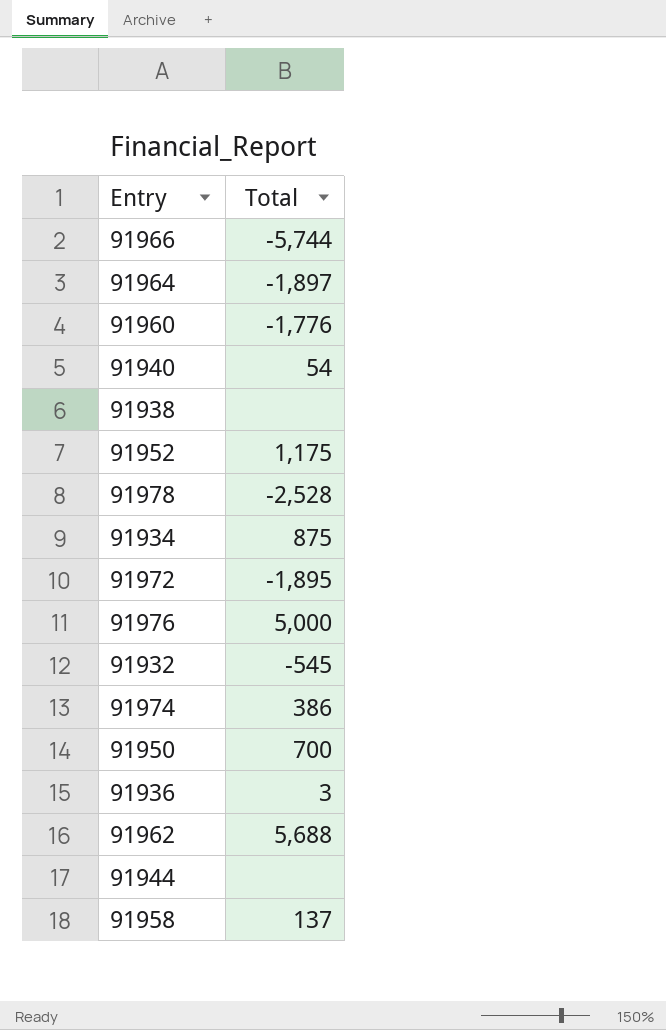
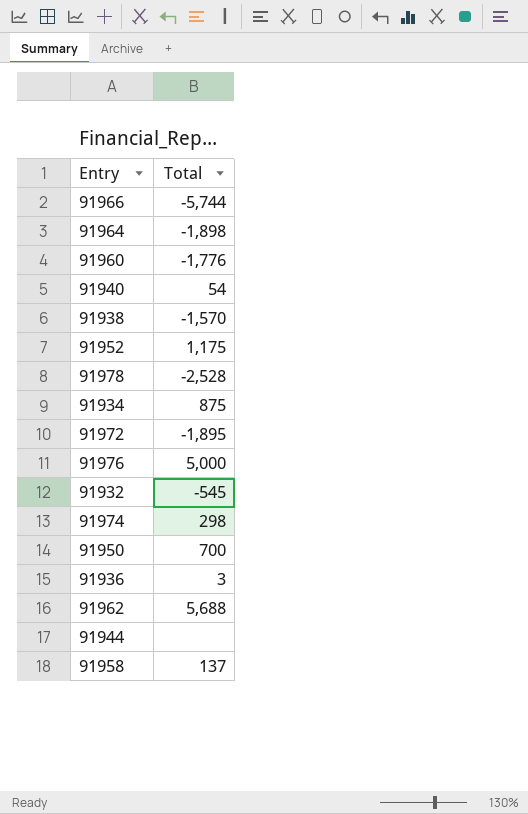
91964 | Total: -1,897 -> -1,898
91938 | Total: none -> -1,570
91974 | Total: 386 -> 298

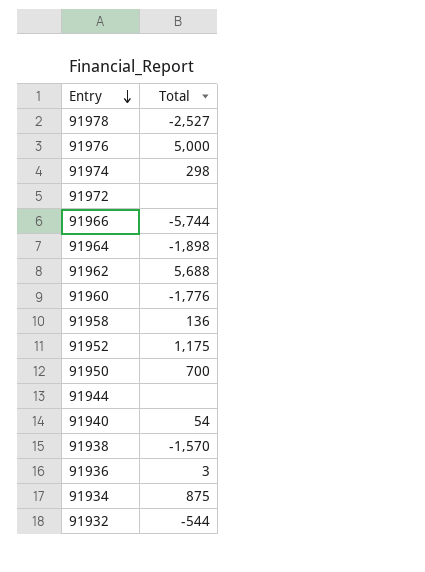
row order: none -> Entry descending
91978 | Total: -2,528 -> -2,527
91972 | Total: -1,895 -> none
91958 | Total: 137 -> 136
91932 | Total: -545 -> -544

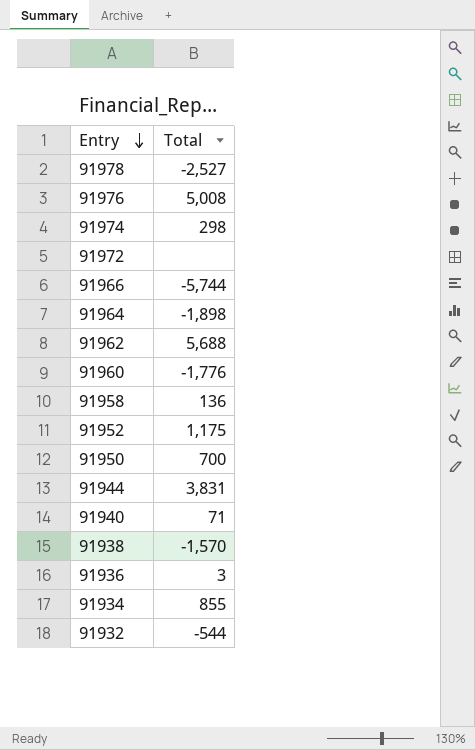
91976 | Total: 5,000 -> 5,008
91944 | Total: none -> 3,831
91940 | Total: 54 -> 71
91934 | Total: 875 -> 855

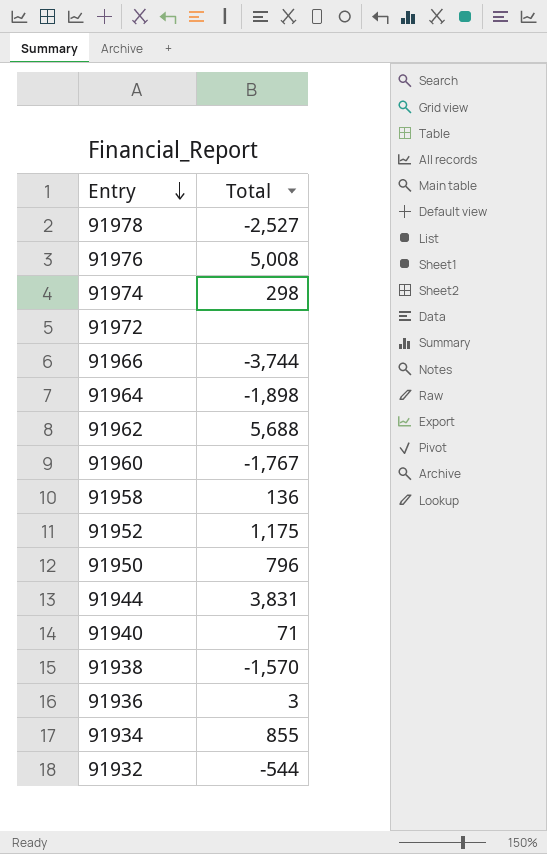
91966 | Total: -5,744 -> -3,744
91960 | Total: -1,776 -> -1,767
91950 | Total: 700 -> 796

